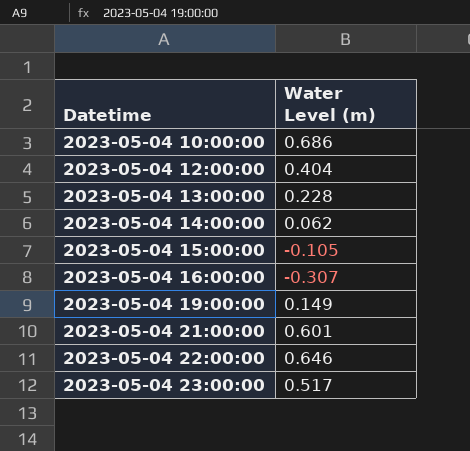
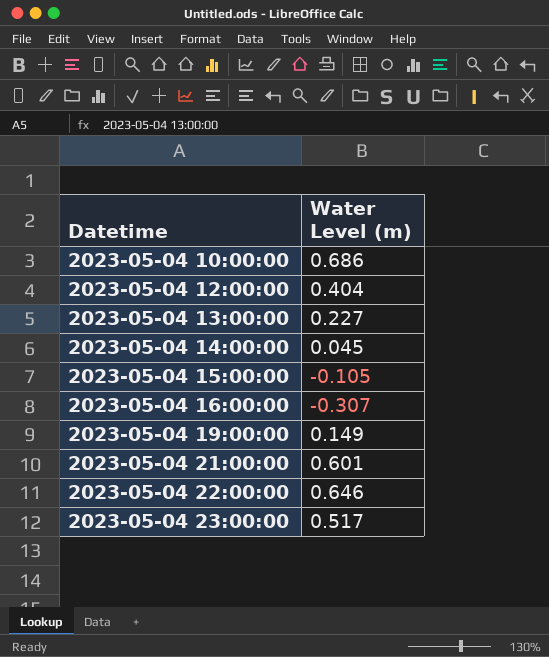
2023-05-04 13:00:00 | Water Level (m): 0.228 -> 0.227
2023-05-04 14:00:00 | Water Level (m): 0.062 -> 0.045

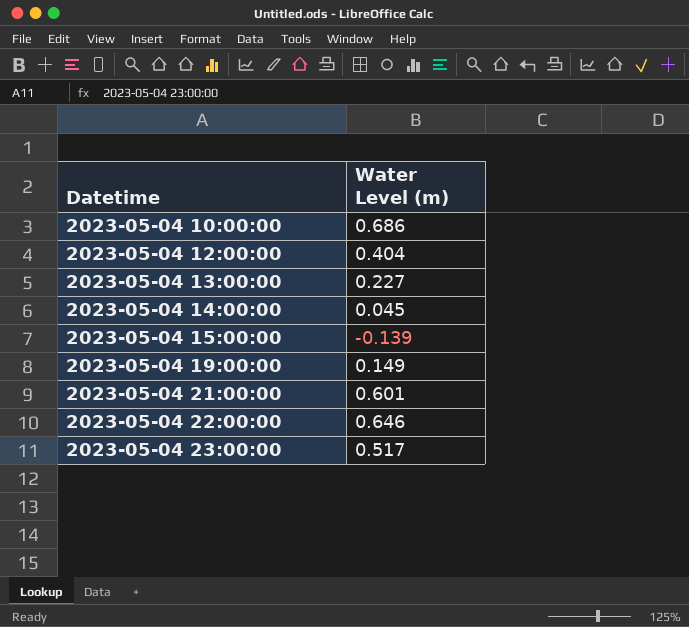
row 2023-05-04 16:00:00: -0.307 -> none
2023-05-04 15:00:00 | Water Level (m): -0.105 -> -0.139

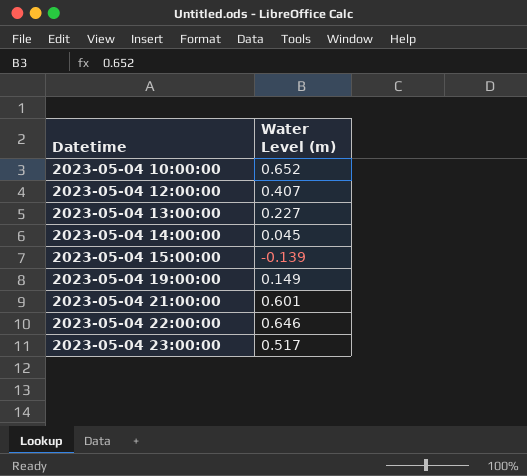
2023-05-04 10:00:00 | Water Level (m): 0.686 -> 0.652
2023-05-04 12:00:00 | Water Level (m): 0.404 -> 0.407

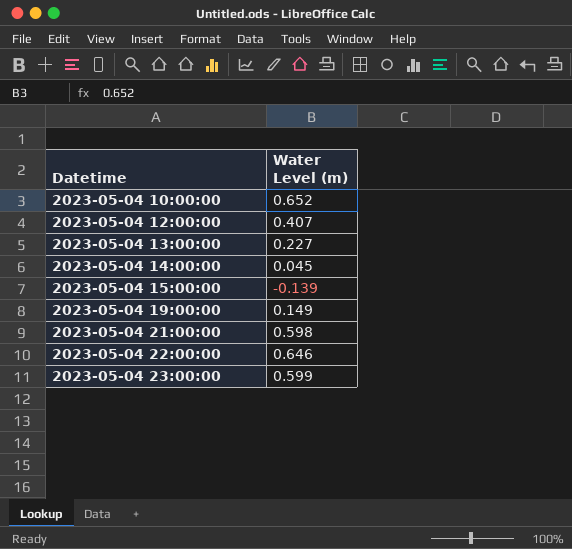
2023-05-04 21:00:00 | Water Level (m): 0.601 -> 0.598
2023-05-04 23:00:00 | Water Level (m): 0.517 -> 0.599

